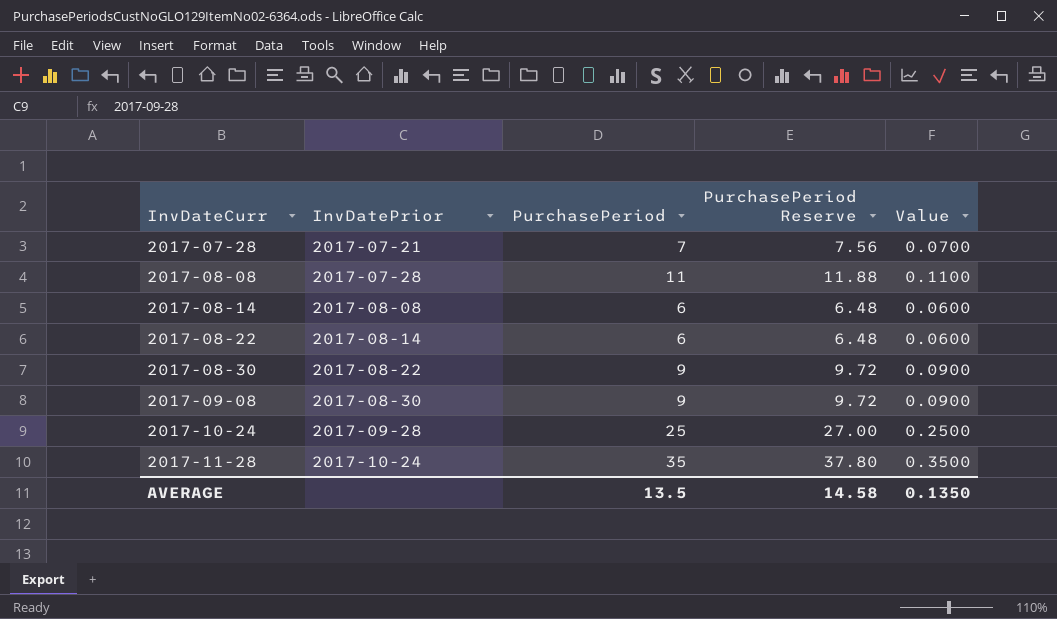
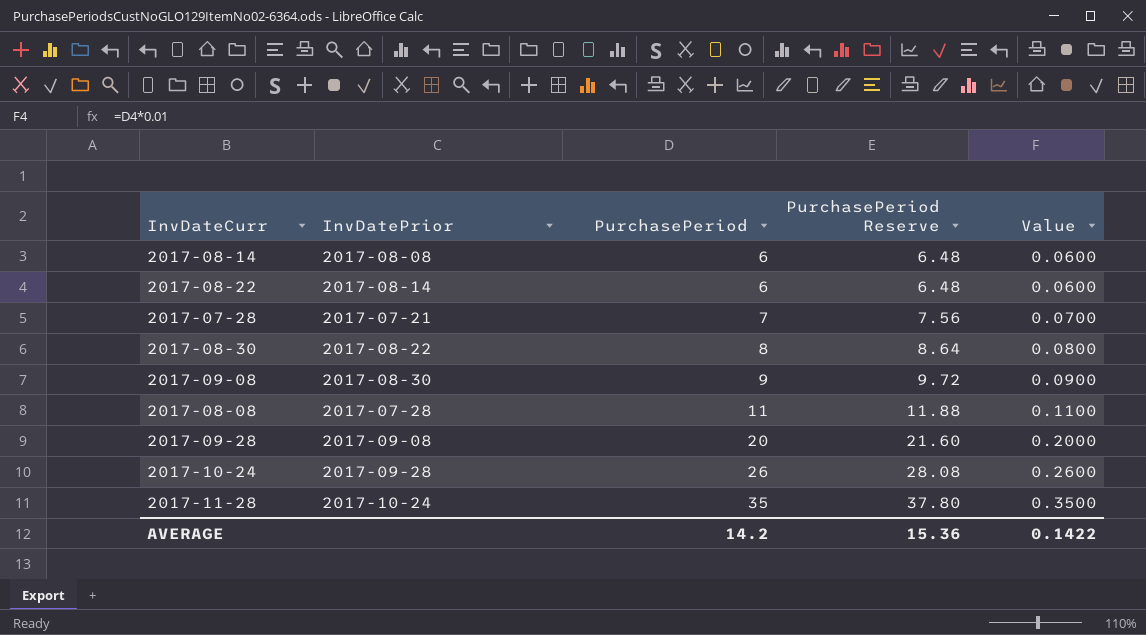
row order: InvDateCurr ascending -> PurchasePeriod ascending
2017-08-30 | PurchasePeriod: 9 -> 8
2017-08-30 | PurchasePeriod Reserve: 9.72 -> 8.64
2017-08-30 | Value: 0.0900 -> 0.0800
row 2017-09-28: none -> 2017-09-08 | 20 | 21.60 | 0.2000
2017-10-24 | PurchasePeriod: 25 -> 26
2017-10-24 | PurchasePeriod Reserve: 27.00 -> 28.08
2017-10-24 | Value: 0.2500 -> 0.2600
AVERAGE | PurchasePeriod: 13.5 -> 14.2
AVERAGE | PurchasePeriod Reserve: 14.58 -> 15.36
AVERAGE | Value: 0.1350 -> 0.1422

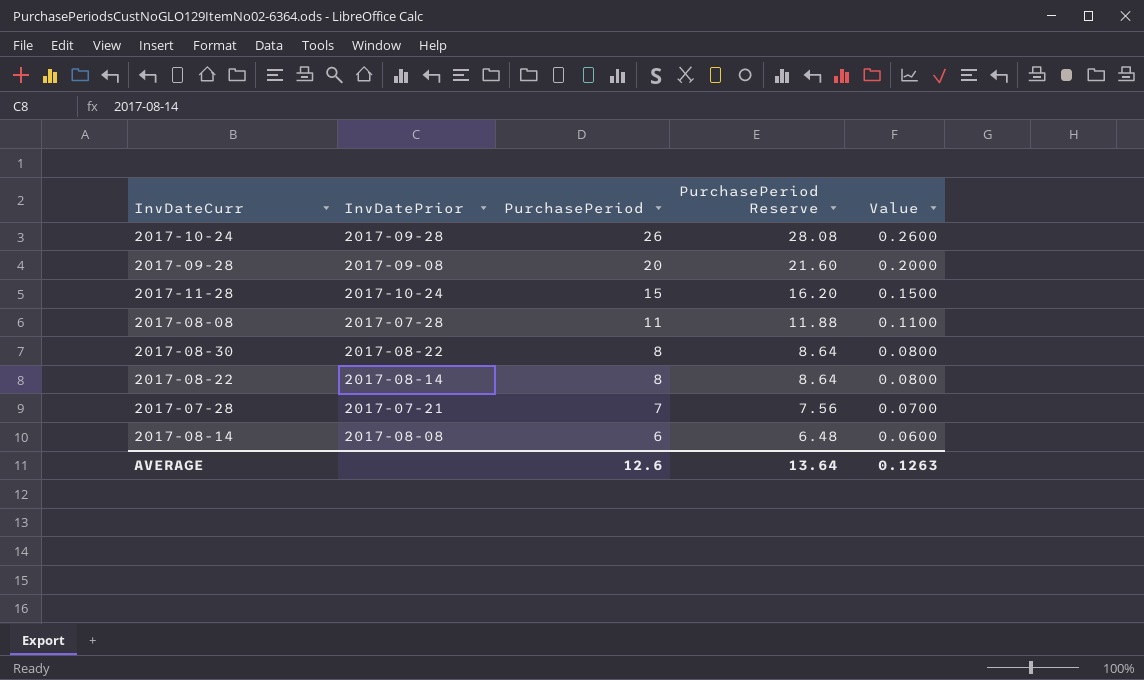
row order: PurchasePeriod ascending -> PurchasePeriod descending
row 2017-09-08: 2017-08-30 | 9 | 9.72 | 0.0900 -> none
2017-11-28 | PurchasePeriod: 35 -> 15
2017-11-28 | PurchasePeriod Reserve: 37.80 -> 16.20
2017-11-28 | Value: 0.3500 -> 0.1500
2017-08-22 | PurchasePeriod: 6 -> 8
2017-08-22 | PurchasePeriod Reserve: 6.48 -> 8.64
2017-08-22 | Value: 0.0600 -> 0.0800
AVERAGE | PurchasePeriod: 14.2 -> 12.6
AVERAGE | PurchasePeriod Reserve: 15.36 -> 13.64
AVERAGE | Value: 0.1422 -> 0.1263

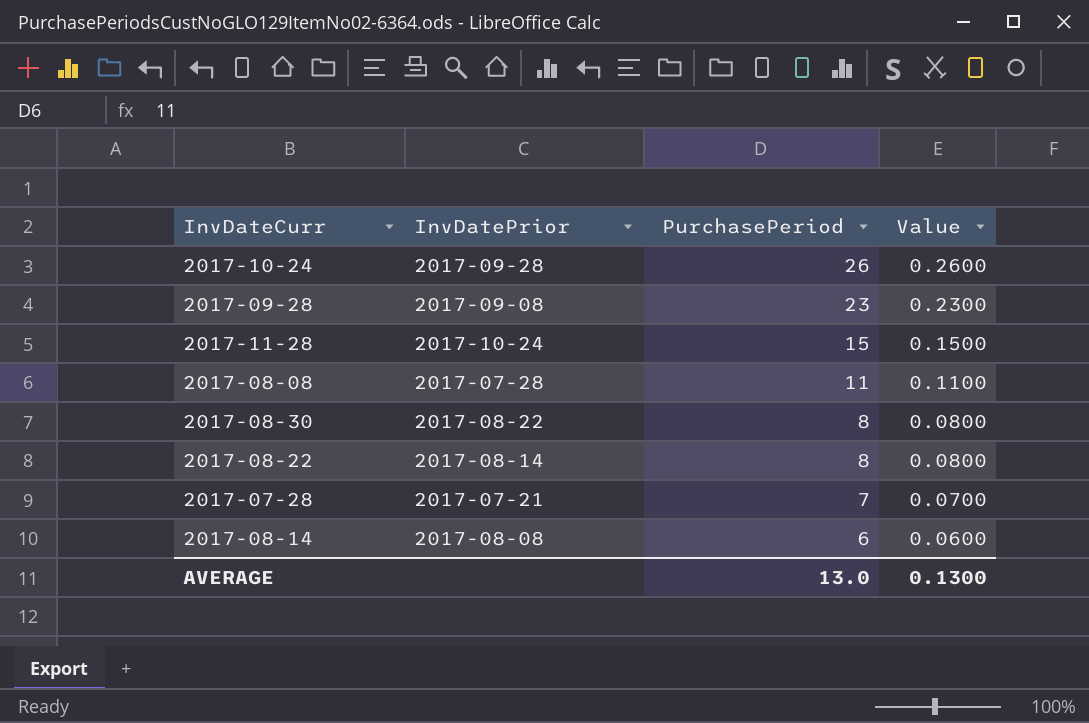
column PurchasePeriod Reserve | formula: [PurchasePeriod] * 1.08 -> none
2017-09-28 | PurchasePeriod: 20 -> 23
2017-09-28 | Value: 0.2000 -> 0.2300
AVERAGE | PurchasePeriod: 12.6 -> 13.0
AVERAGE | Value: 0.1263 -> 0.1300

